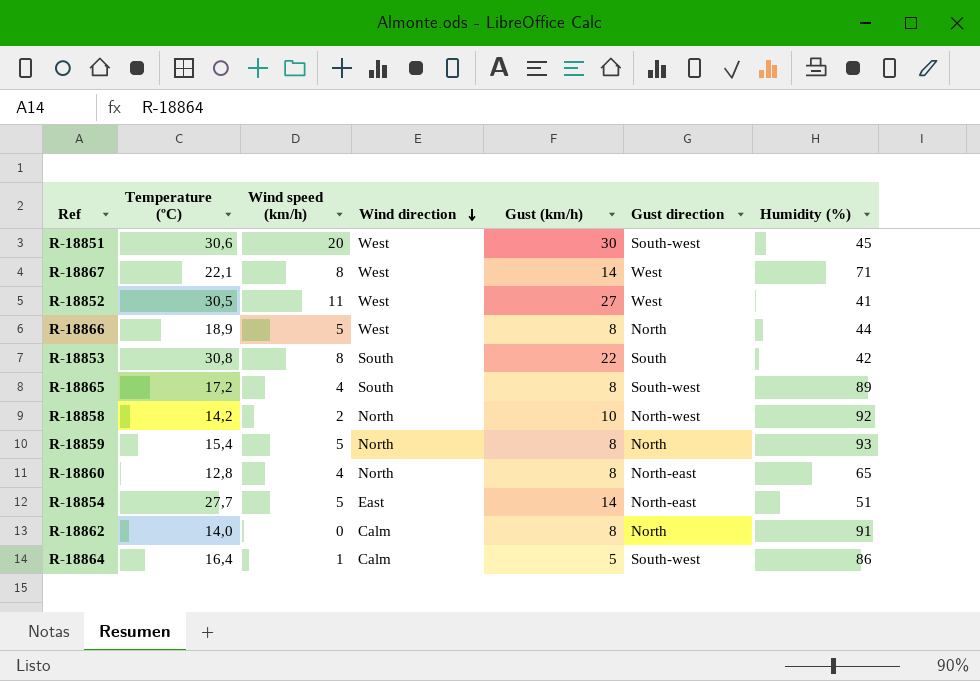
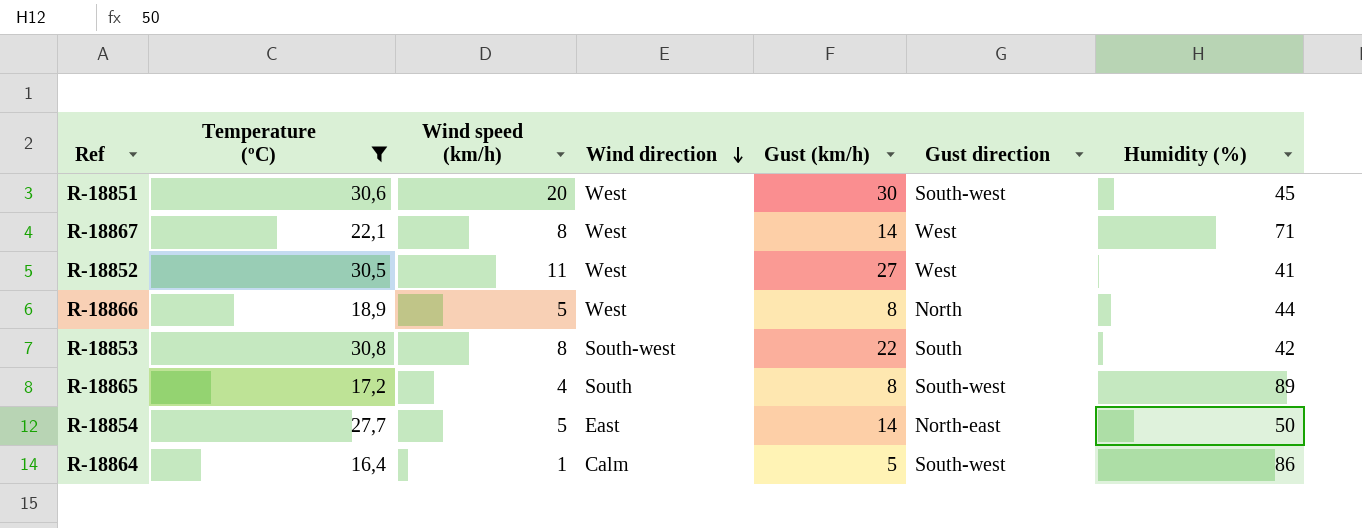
filter: none -> Temperature (ºC) >= 16,4
R-18853 | Wind direction: South -> South-west
R-18854 | Humidity (%): 51 -> 50

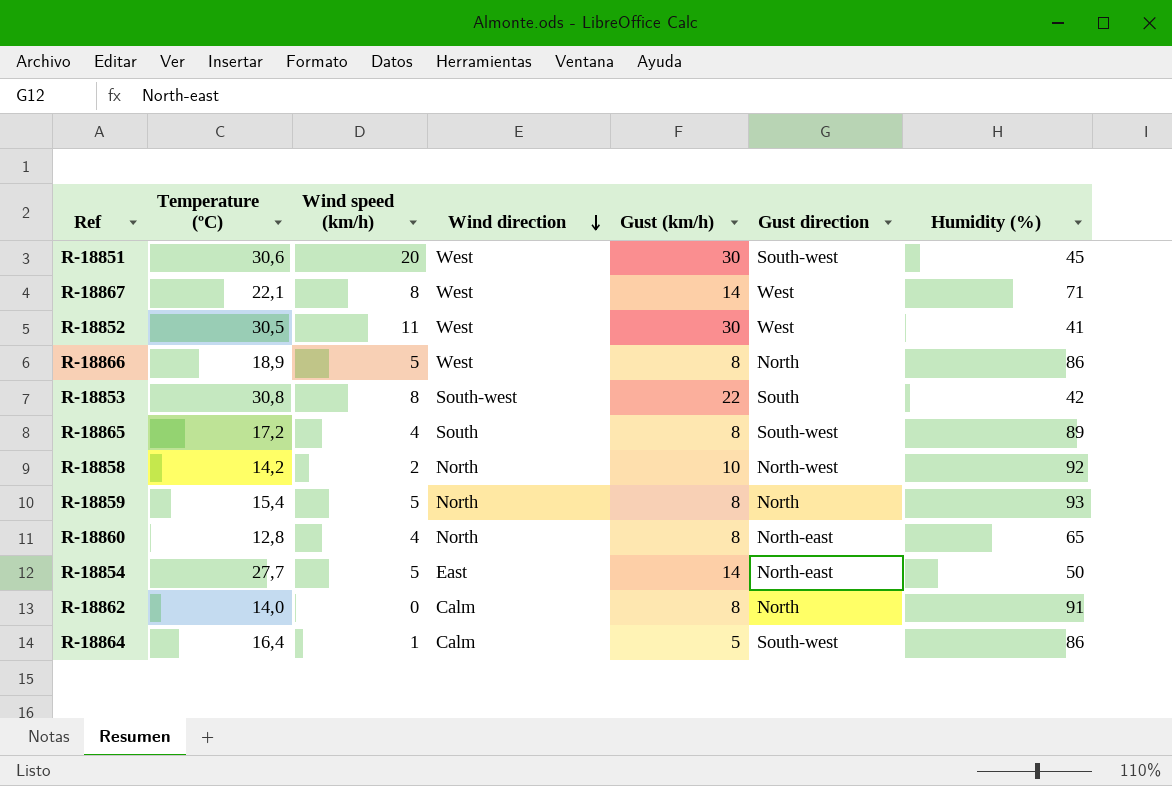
filter: Temperature (ºC) >= 16,4 -> none
R-18852 | Gust (km/h): 27 -> 30
R-18866 | Humidity (%): 44 -> 86

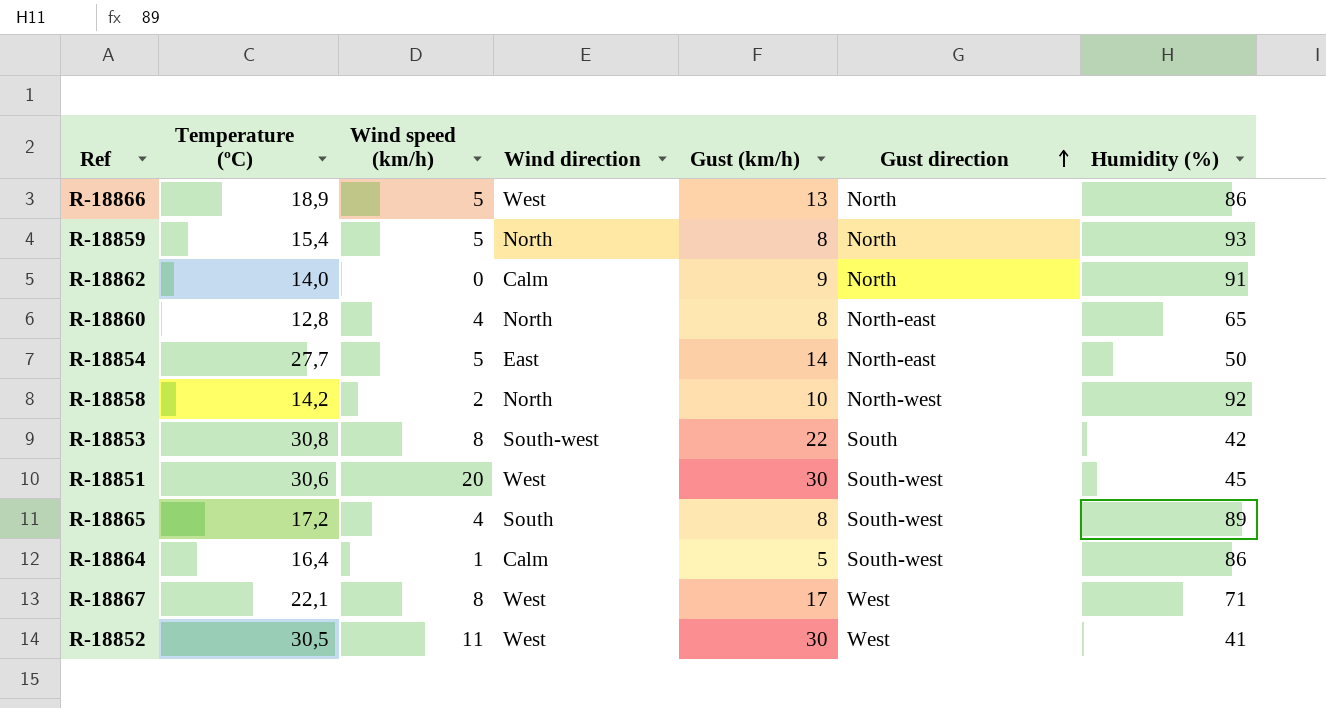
row order: Wind direction descending -> Gust direction ascending
R-18866 | Gust (km/h): 8 -> 13
R-18862 | Gust (km/h): 8 -> 9
R-18867 | Gust (km/h): 14 -> 17

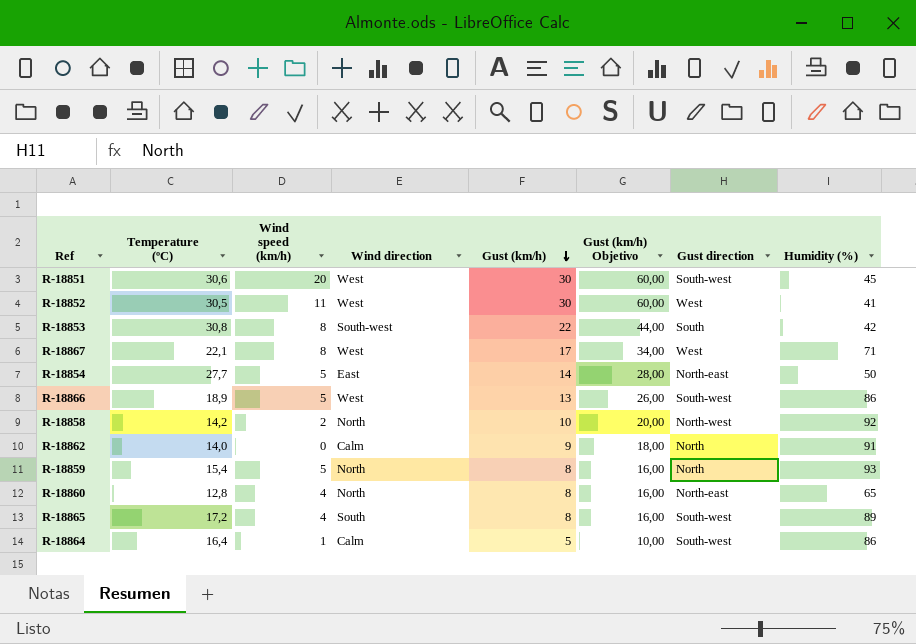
row order: Gust direction ascending -> Gust (km/h) descending
column Gust (km/h) Objetivo | formula: none -> [Gust (km/h)] * 2
R-18866 | Gust direction: North -> South-west

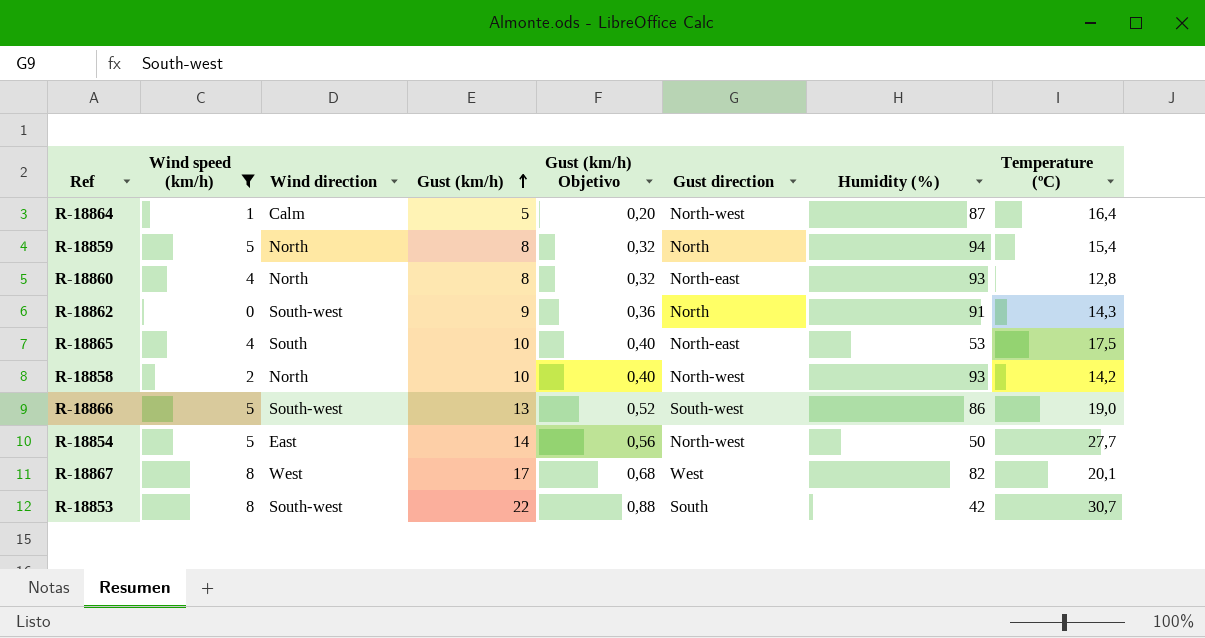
filter: none -> Wind speed (km/h) <= 8
row order: Gust (km/h) descending -> Gust (km/h) ascending
column Gust (km/h) Objetivo | formula: [Gust (km/h)] * 2 -> [Gust (km/h)] * 0,04
column Temperature (ºC) | position: 2 -> 8
R-18864 | Gust direction: South-west -> North-west
R-18864 | Humidity (%): 86 -> 87
R-18859 | Humidity (%): 93 -> 94
R-18860 | Humidity (%): 65 -> 93
R-18862 | Wind direction: Calm -> South-west
R-18862 | Temperature (ºC): 14,0 -> 14,3
R-18865 | Gust (km/h): 8 -> 10
R-18865 | Gust direction: South-west -> North-east
R-18865 | Humidity (%): 89 -> 53
R-18865 | Temperature (ºC): 17,2 -> 17,5
R-18858 | Humidity (%): 92 -> 93
R-18866 | Wind direction: West -> South-west
R-18866 | Temperature (ºC): 18,9 -> 19,0
R-18854 | Gust direction: North-east -> North-west
R-18867 | Humidity (%): 71 -> 82
R-18867 | Temperature (ºC): 22,1 -> 20,1
R-18853 | Temperature (ºC): 30,8 -> 30,7

